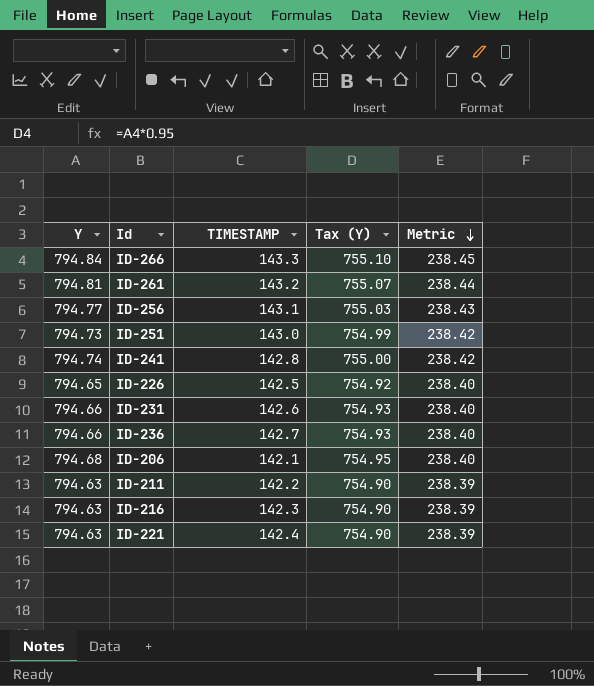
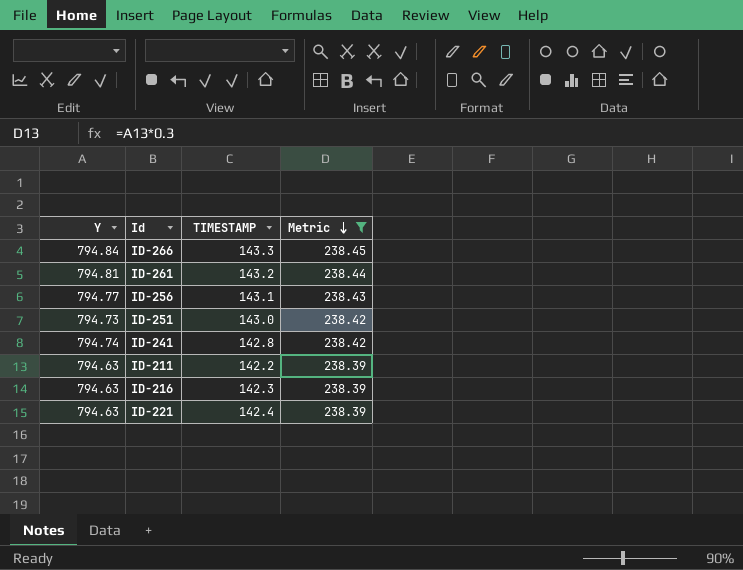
filter: none -> Metric != 238.40
column Tax (Y) | formula: [Y] * 0.95 -> none

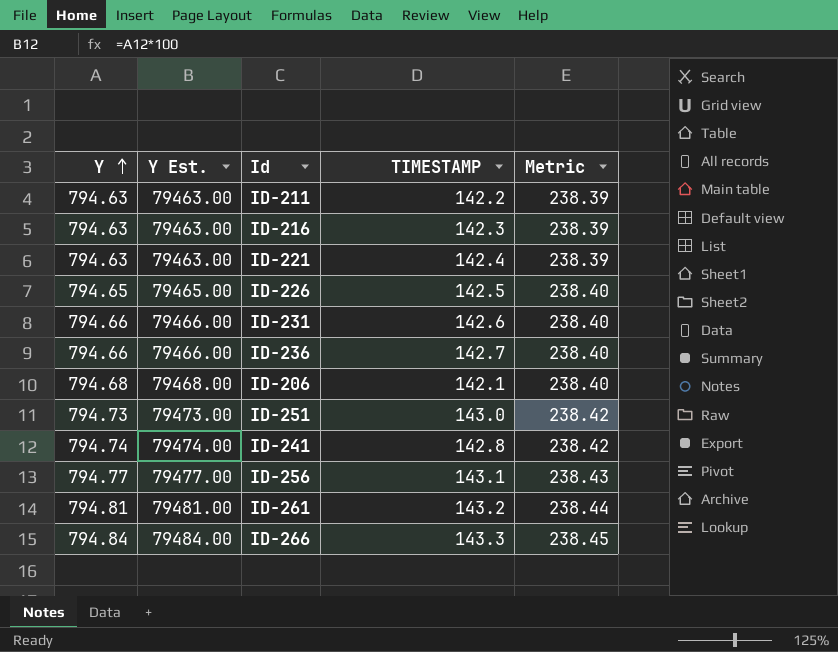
filter: Metric != 238.40 -> none
row order: Metric descending -> Y ascending
column Y Est. | formula: none -> [Y] * 100

